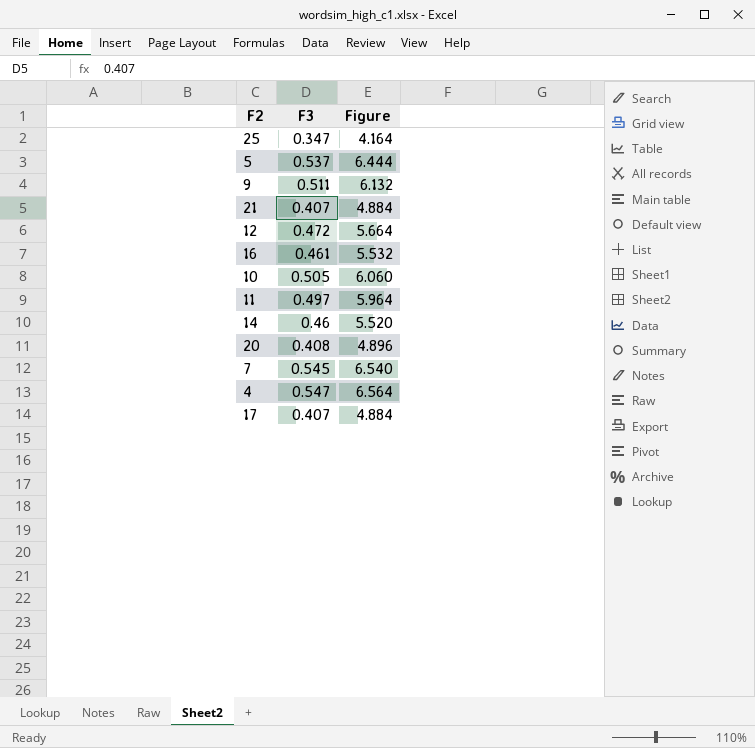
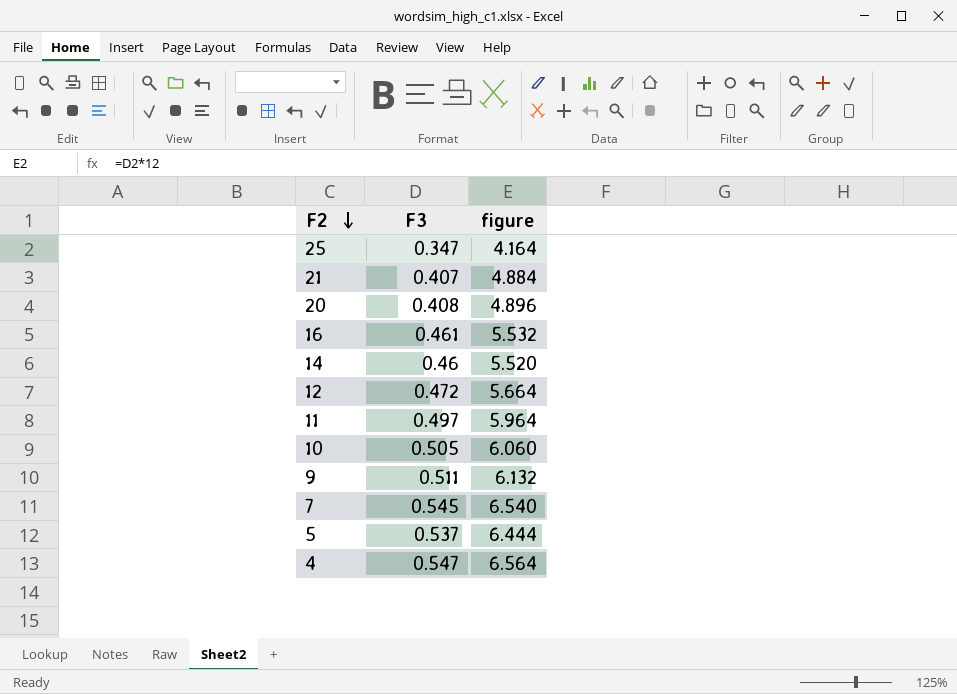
row order: none -> F2 descending
column name: Figure -> figure
row 17: 0.407 | 4.884 -> none

